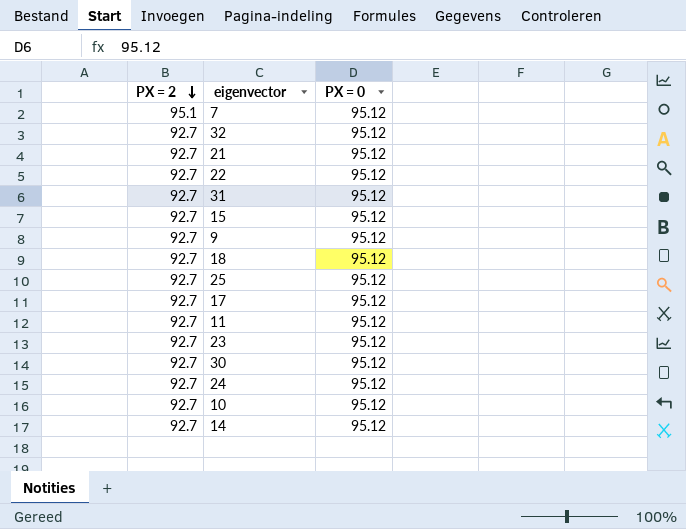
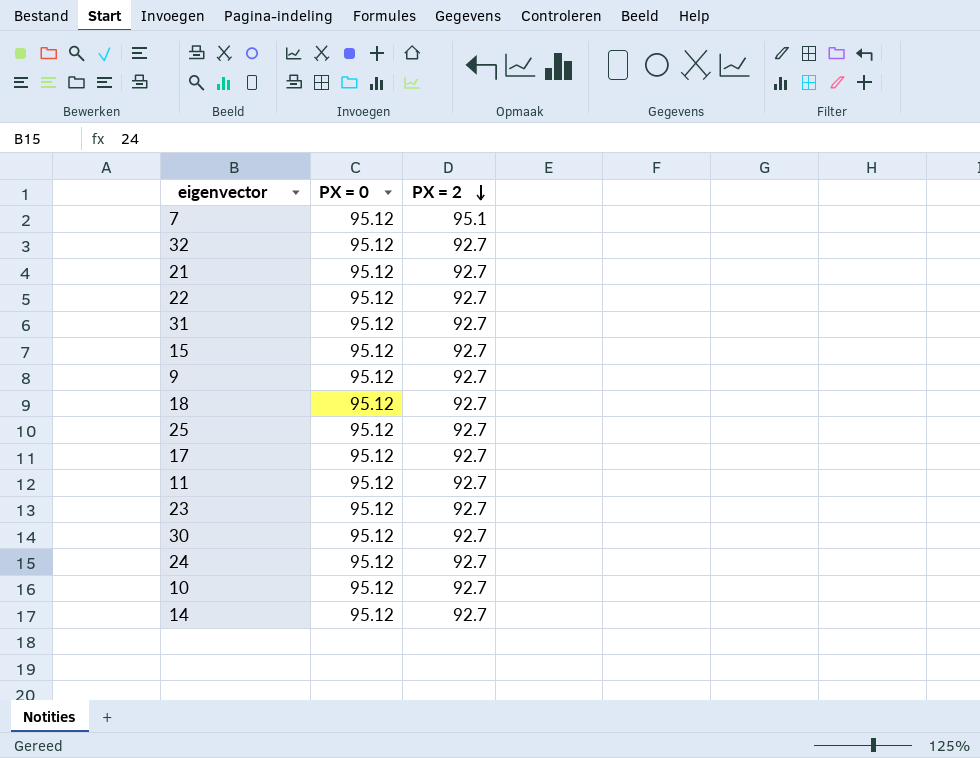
column PX = 2 | position: 1 -> 3

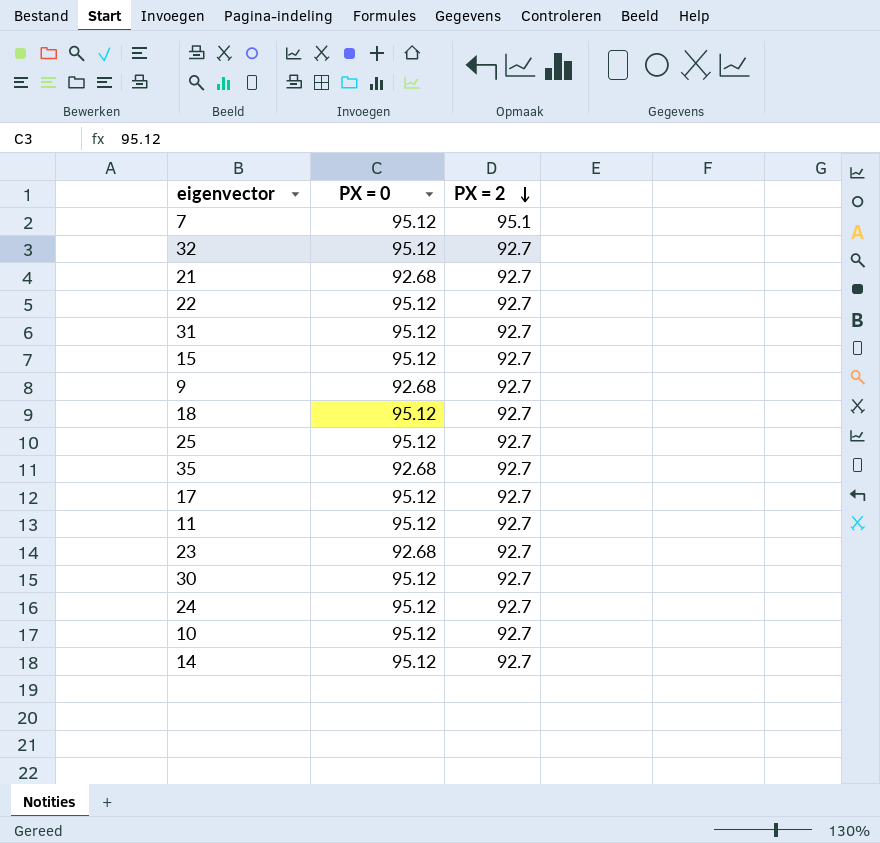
21 | PX = 0: 95.12 -> 92.68
9 | PX = 0: 95.12 -> 92.68
row 35: none -> 92.68 | 92.7
23 | PX = 0: 95.12 -> 92.68

